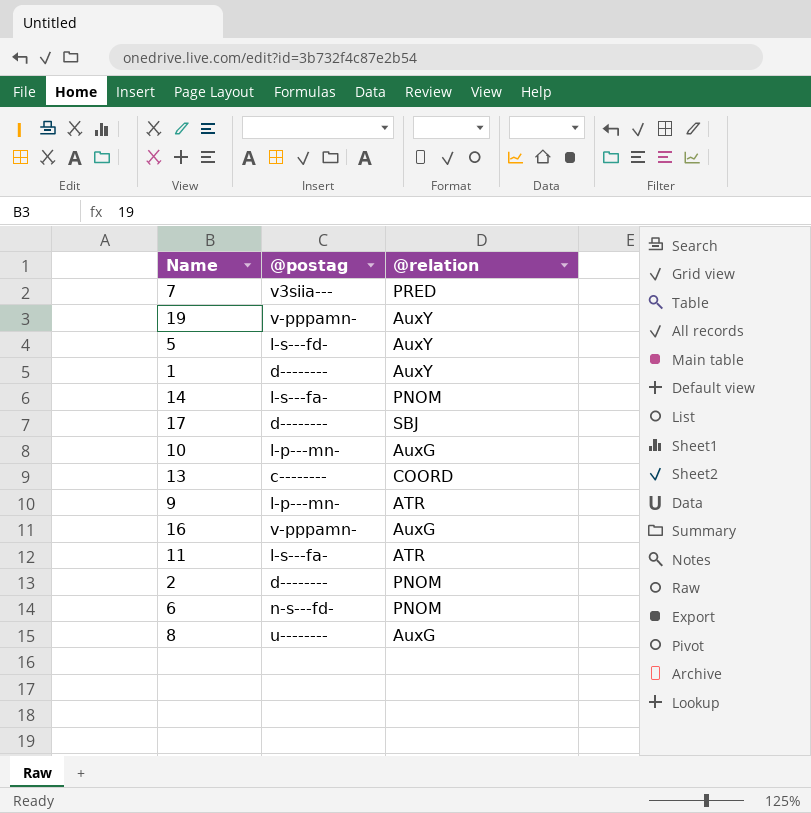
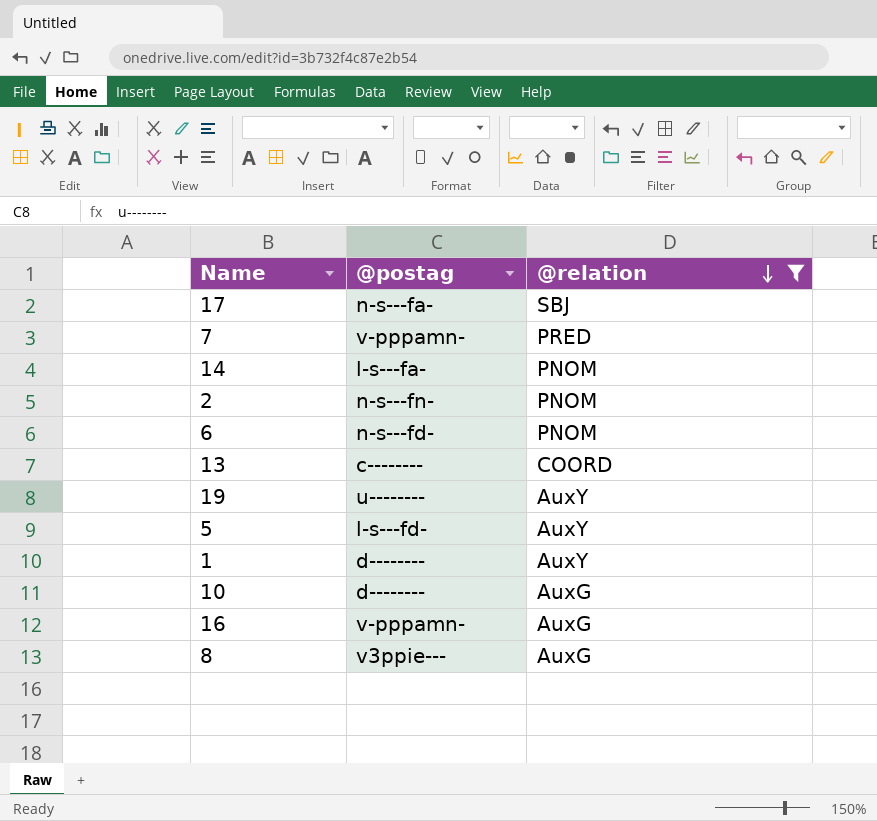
filter: none -> @relation != ATR
row order: none -> @relation descending
17 | @postag: d-------- -> n-s---fa-
7 | @postag: v3siia--- -> v-pppamn-
2 | @postag: d-------- -> n-s---fn-
19 | @postag: v-pppamn- -> u--------
10 | @postag: l-p---mn- -> d--------
8 | @postag: u-------- -> v3ppie---

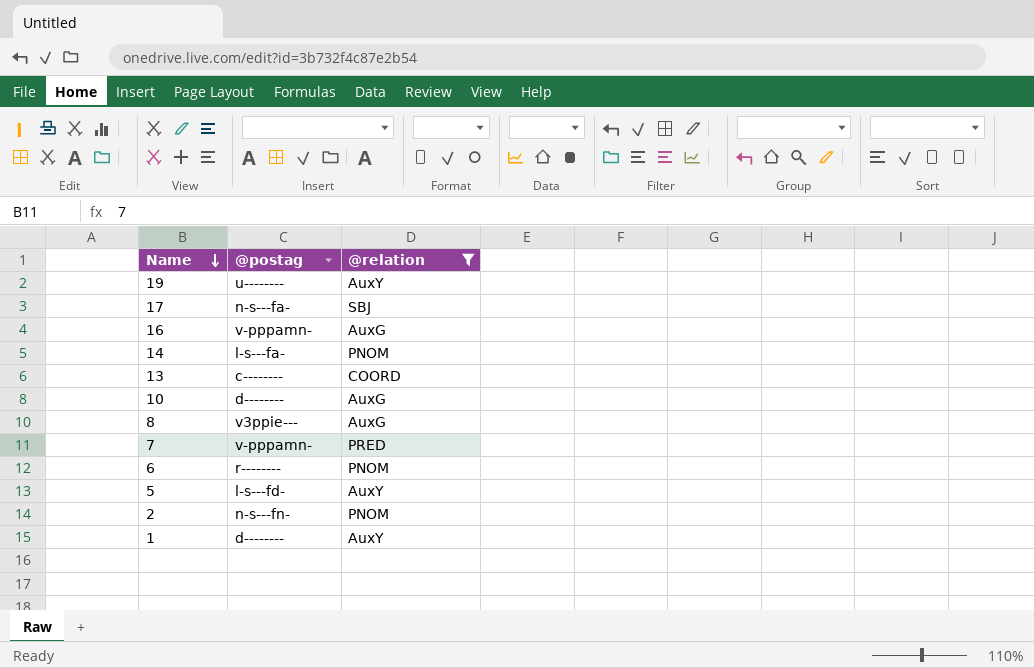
row order: @relation descending -> Name descending
6 | @postag: n-s---fd- -> r--------

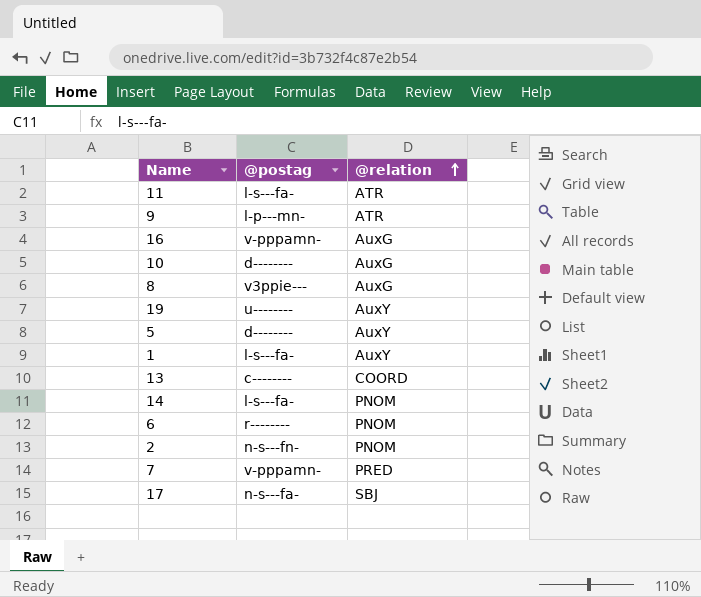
filter: @relation != ATR -> none
row order: Name descending -> @relation ascending
5 | @postag: l-s---fd- -> d--------
1 | @postag: d-------- -> l-s---fa-

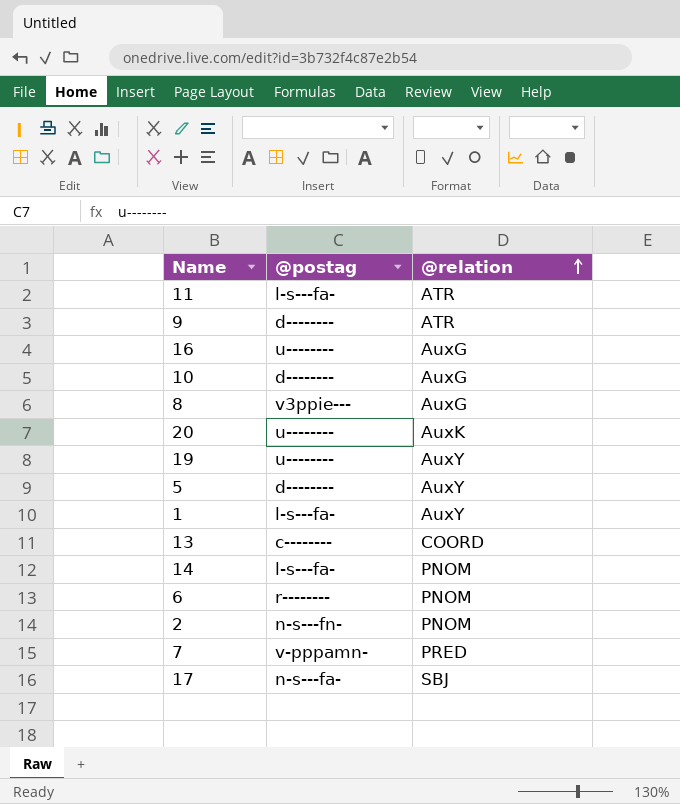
9 | @postag: l-p---mn- -> d--------
16 | @postag: v-pppamn- -> u--------
row 20: none -> u-------- | AuxK

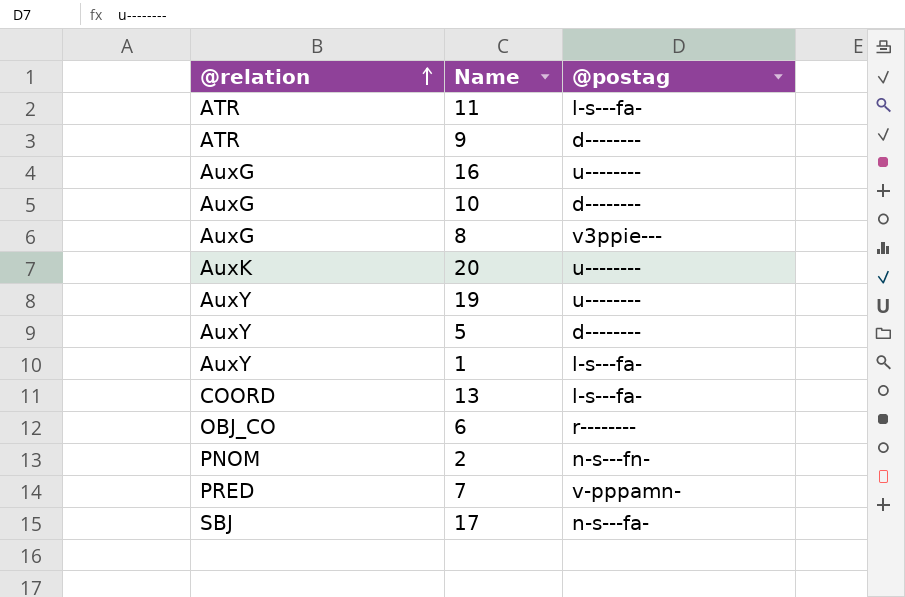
column @relation | position: 3 -> 1
row 14: l-s---fa- | PNOM -> none
13 | @postag: c-------- -> l-s---fa-
6 | @relation: PNOM -> OBJ_CO

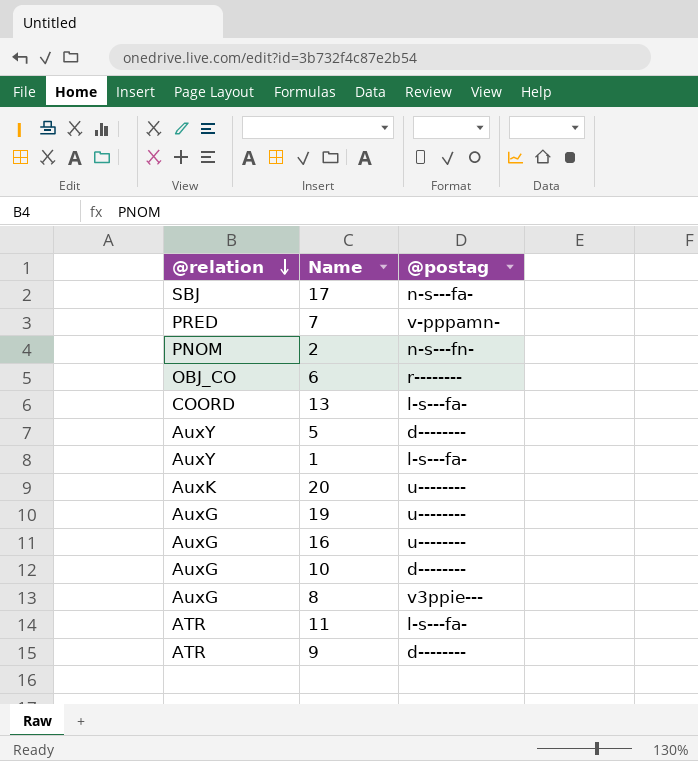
row order: @relation ascending -> @relation descending
19 | @relation: AuxY -> AuxG

